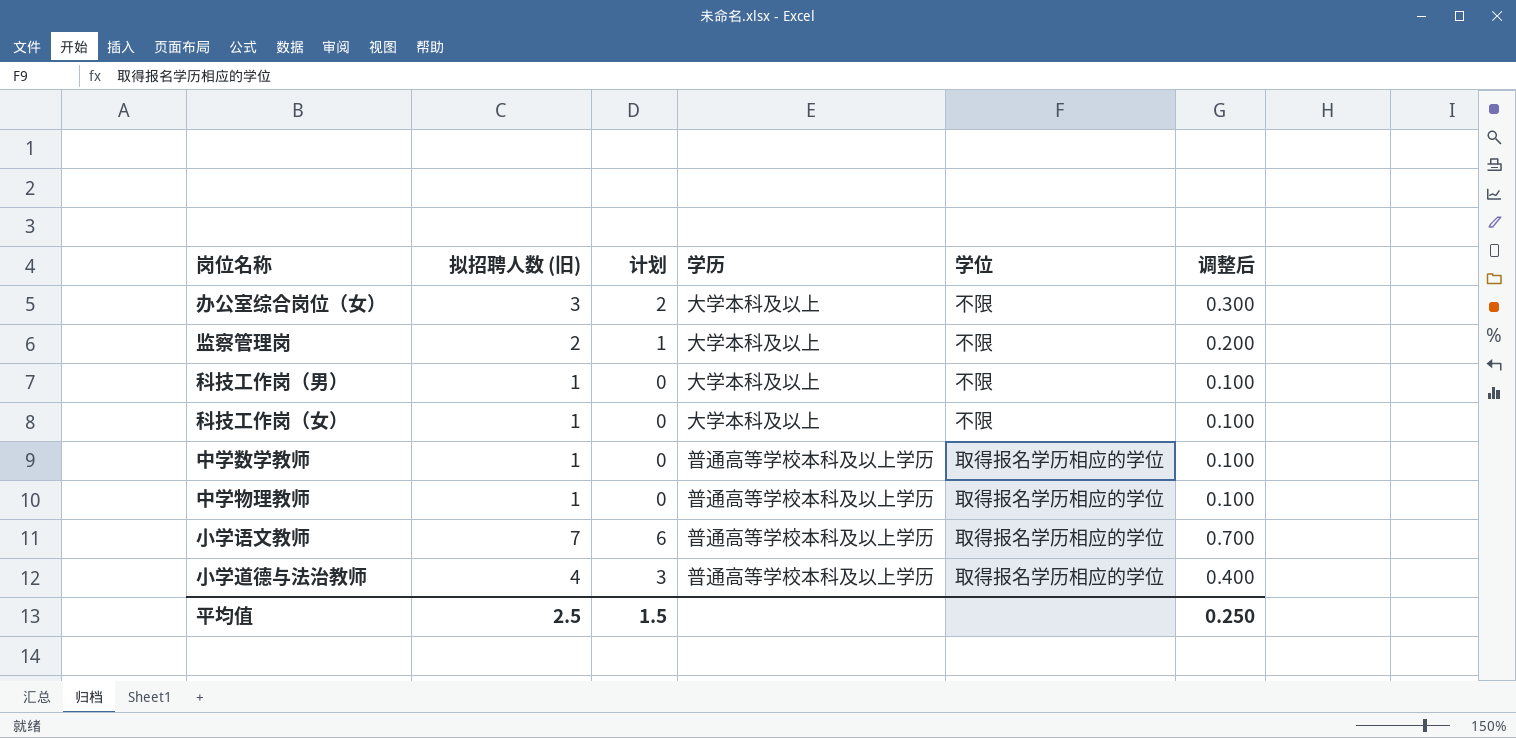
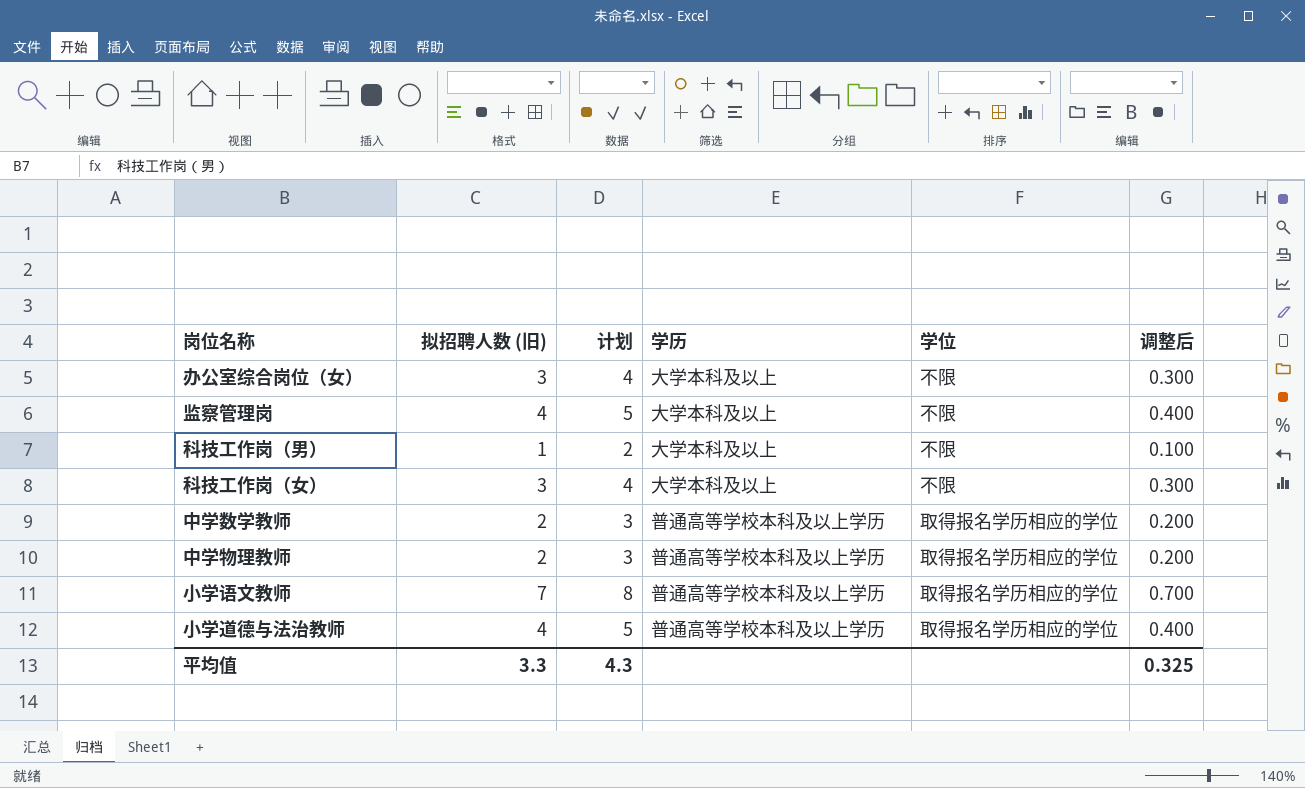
column 计划 | formula: [拟招聘人数 (旧)] - 1 -> [拟招聘人数 (旧)] + 1
监察管理岗 | 拟招聘人数 (旧): 2 -> 4
监察管理岗 | 调整后: 0.200 -> 0.400
科技工作岗（女） | 拟招聘人数 (旧): 1 -> 3
科技工作岗（女） | 调整后: 0.100 -> 0.300
中学数学教师 | 拟招聘人数 (旧): 1 -> 2
中学数学教师 | 调整后: 0.100 -> 0.200
中学物理教师 | 拟招聘人数 (旧): 1 -> 2
中学物理教师 | 调整后: 0.100 -> 0.200
平均值 | 拟招聘人数 (旧): 2.5 -> 3.3
平均值 | 计划: 1.5 -> 4.3
平均值 | 调整后: 0.250 -> 0.325

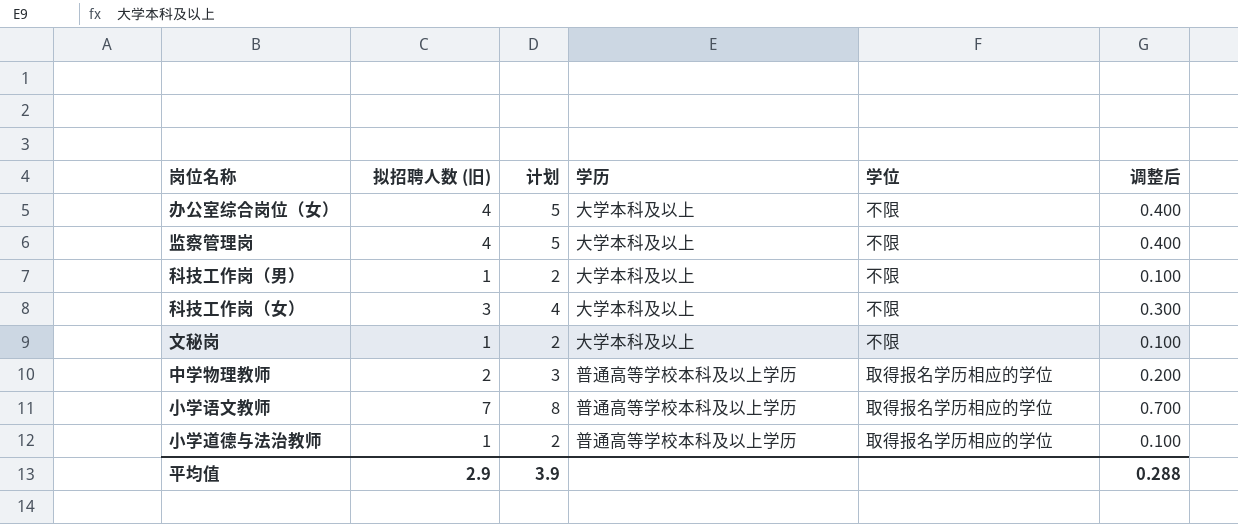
row 中学数学教师: 2 | 3 | 普通高等学校本科及以上学历 | 取得报名学历相应的学位 | 0.200 -> none
办公室综合岗位（女） | 拟招聘人数 (旧): 3 -> 4
办公室综合岗位（女） | 计划: 4 -> 5
办公室综合岗位（女） | 调整后: 0.300 -> 0.400
row 文秘岗: none -> 1 | 2 | 大学本科及以上 | 不限 | 0.100
小学道德与法治教师 | 拟招聘人数 (旧): 4 -> 1
小学道德与法治教师 | 计划: 5 -> 2
小学道德与法治教师 | 调整后: 0.400 -> 0.100
平均值 | 拟招聘人数 (旧): 3.3 -> 2.9
平均值 | 计划: 4.3 -> 3.9
平均值 | 调整后: 0.325 -> 0.288

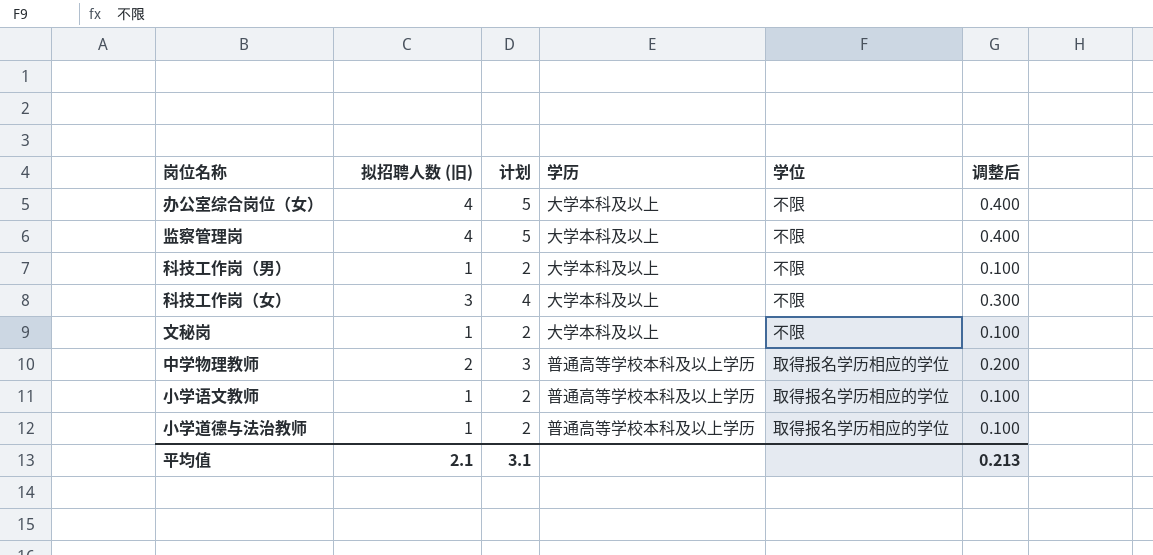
小学语文教师 | 拟招聘人数 (旧): 7 -> 1
小学语文教师 | 计划: 8 -> 2
小学语文教师 | 调整后: 0.700 -> 0.100
平均值 | 拟招聘人数 (旧): 2.9 -> 2.1
平均值 | 计划: 3.9 -> 3.1
平均值 | 调整后: 0.288 -> 0.213

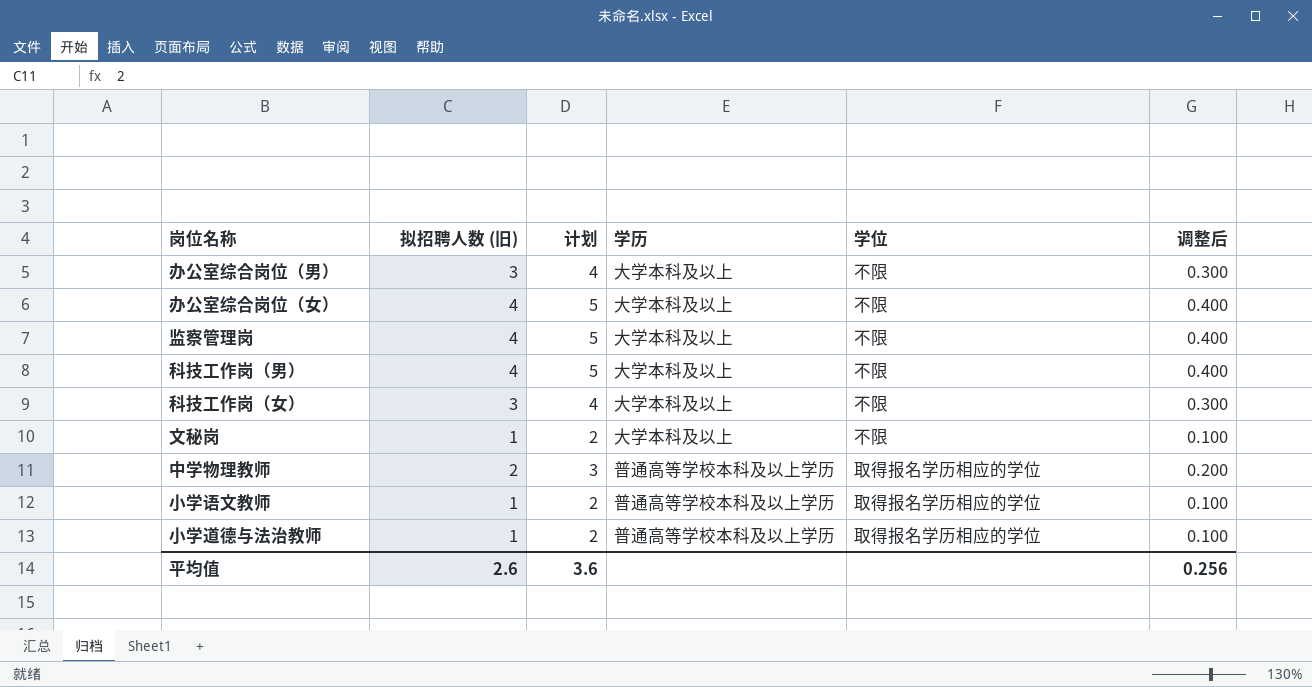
row 办公室综合岗位（男）: none -> 3 | 4 | 大学本科及以上 | 不限 | 0.300
科技工作岗（男） | 拟招聘人数 (旧): 1 -> 4
科技工作岗（男） | 计划: 2 -> 5
科技工作岗（男） | 调整后: 0.100 -> 0.400
平均值 | 拟招聘人数 (旧): 2.1 -> 2.6
平均值 | 计划: 3.1 -> 3.6
平均值 | 调整后: 0.213 -> 0.256

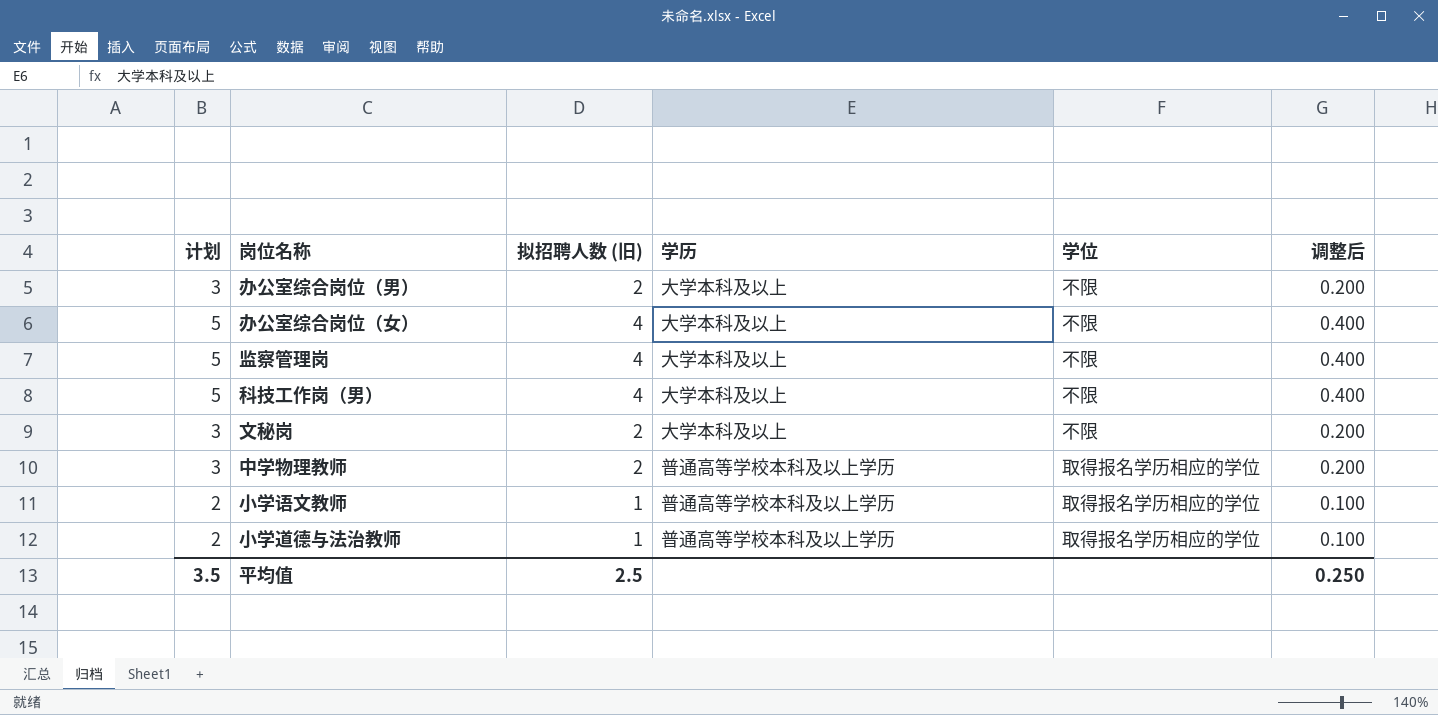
column 计划 | position: 3 -> 1
row 科技工作岗（女）: 3 | 4 | 大学本科及以上 | 不限 | 0.300 -> none
办公室综合岗位（男） | 计划: 4 -> 3
办公室综合岗位（男） | 拟招聘人数 (旧): 3 -> 2
办公室综合岗位（男） | 调整后: 0.300 -> 0.200
文秘岗 | 计划: 2 -> 3
文秘岗 | 拟招聘人数 (旧): 1 -> 2
文秘岗 | 调整后: 0.100 -> 0.200
平均值 | 计划: 3.6 -> 3.5
平均值 | 拟招聘人数 (旧): 2.6 -> 2.5
平均值 | 调整后: 0.256 -> 0.250

